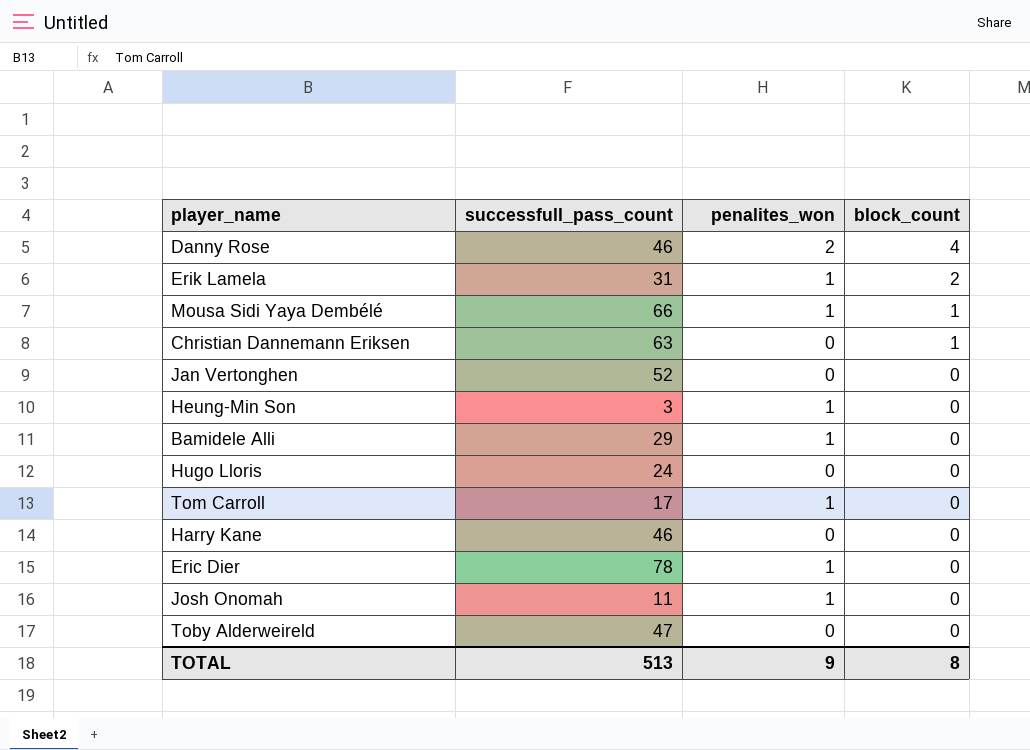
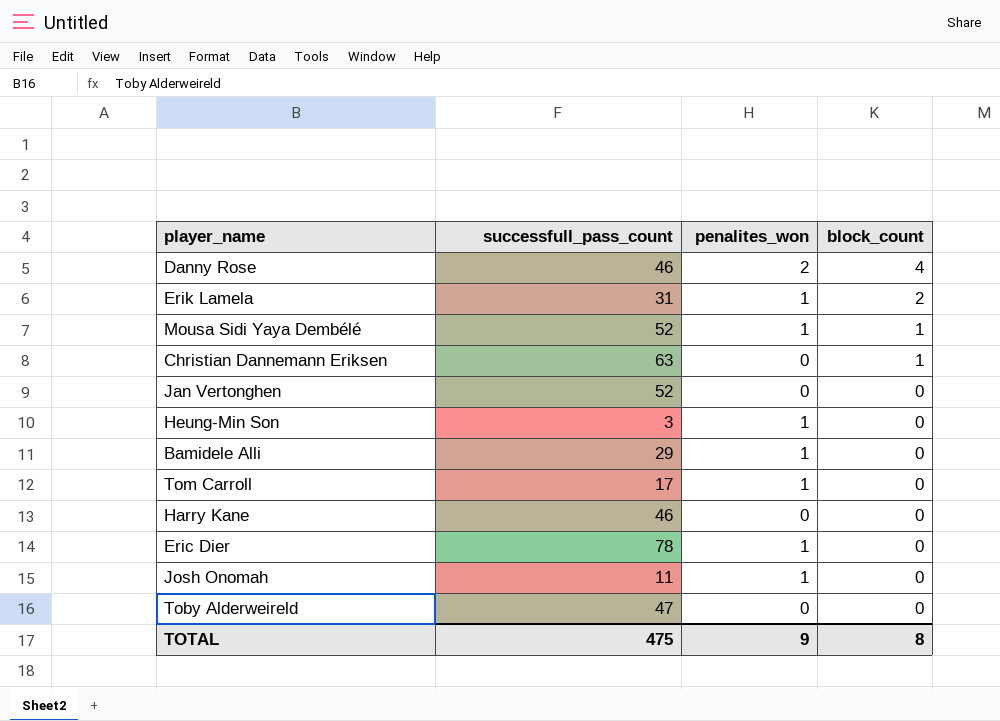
row Hugo Lloris: 24 | 0 | 0 -> none
Mousa Sidi Yaya Dembélé | successfull_pass_count: 66 -> 52
TOTAL | successfull_pass_count: 513 -> 475

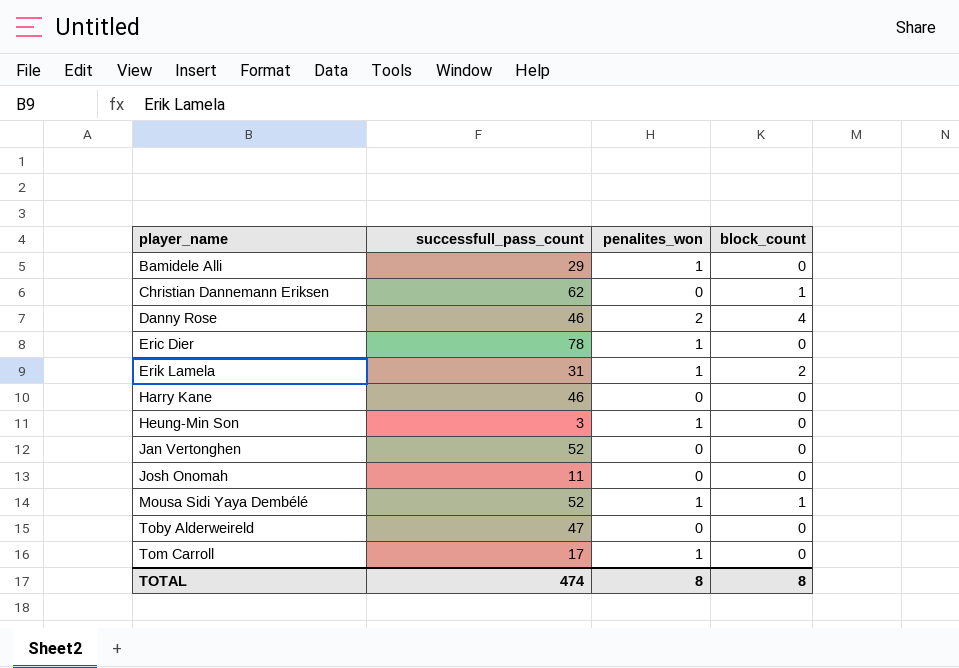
row order: block_count descending -> player_name ascending
Christian Dannemann Eriksen | successfull_pass_count: 63 -> 62
Josh Onomah | penalites_won: 1 -> 0
TOTAL | successfull_pass_count: 475 -> 474
TOTAL | penalites_won: 9 -> 8

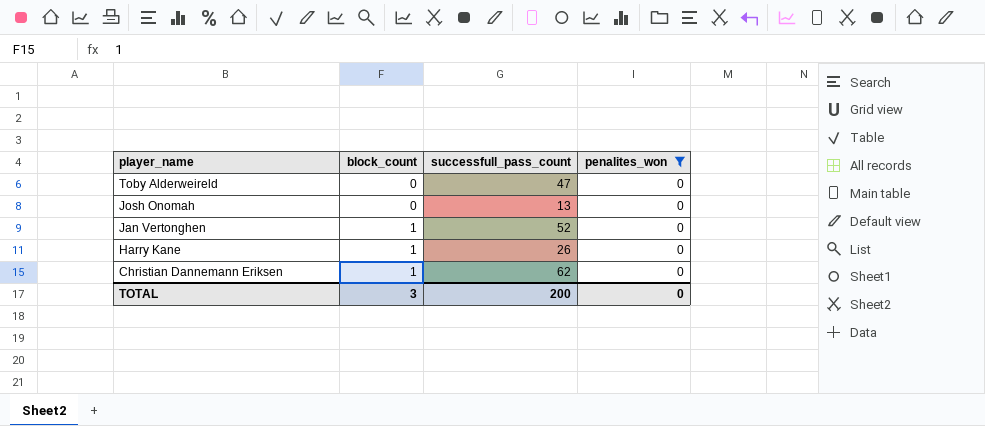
filter: none -> penalites_won = 0
row order: player_name ascending -> player_name descending
column block_count | position: 4 -> 2
Josh Onomah | successfull_pass_count: 11 -> 13
Jan Vertonghen | block_count: 0 -> 1
Harry Kane | block_count: 0 -> 1
Harry Kane | successfull_pass_count: 46 -> 26
TOTAL | block_count: 8 -> 3
TOTAL | successfull_pass_count: 474 -> 200
TOTAL | penalites_won: 8 -> 0

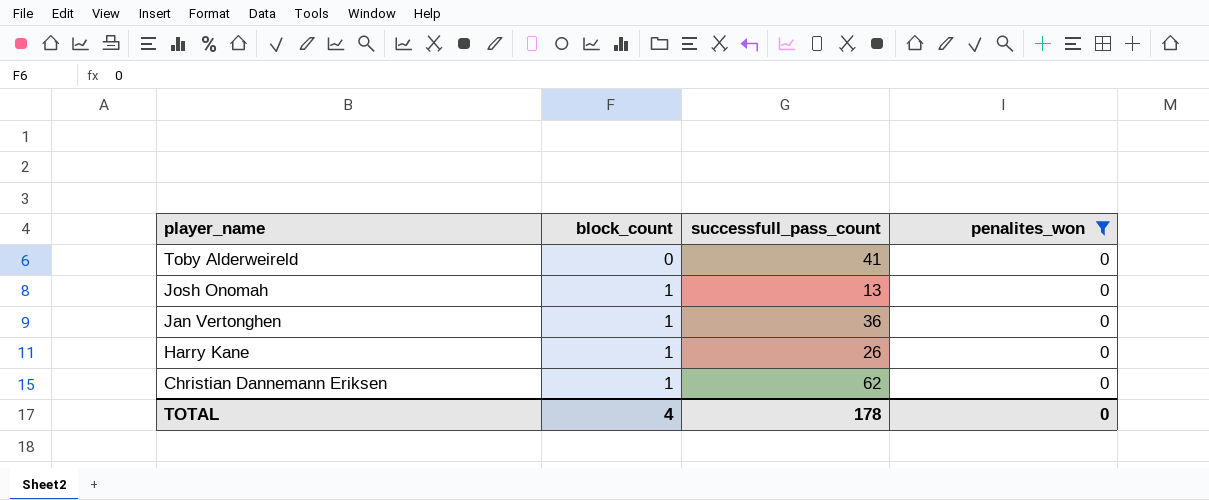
Toby Alderweireld | successfull_pass_count: 47 -> 41
Josh Onomah | block_count: 0 -> 1
Jan Vertonghen | successfull_pass_count: 52 -> 36
TOTAL | block_count: 3 -> 4
TOTAL | successfull_pass_count: 200 -> 178

